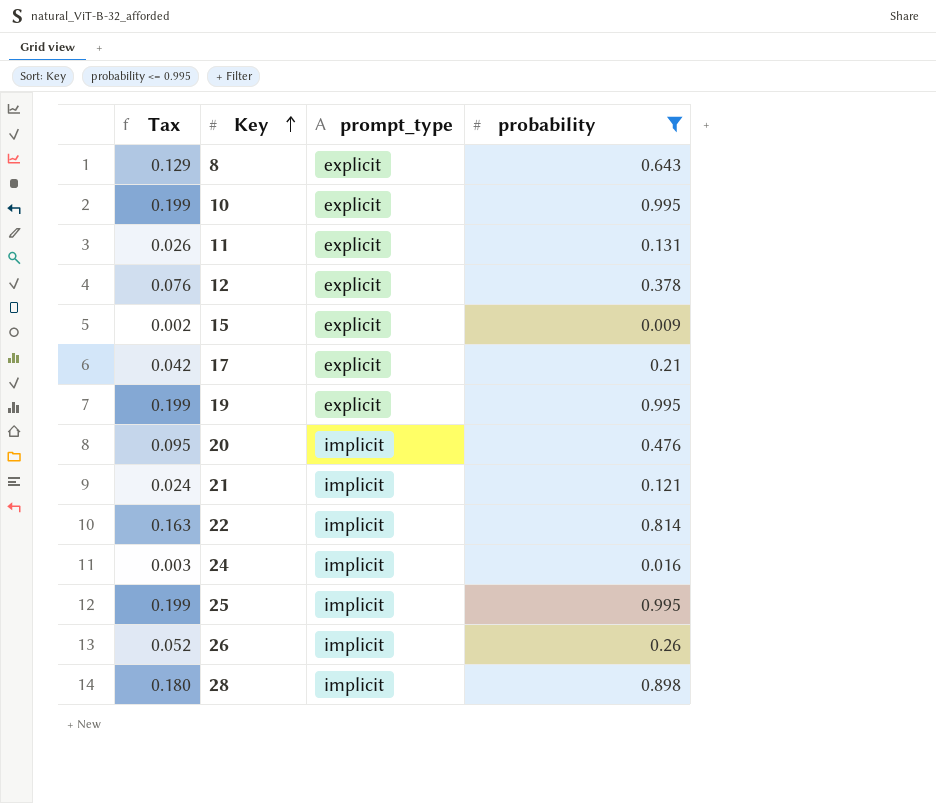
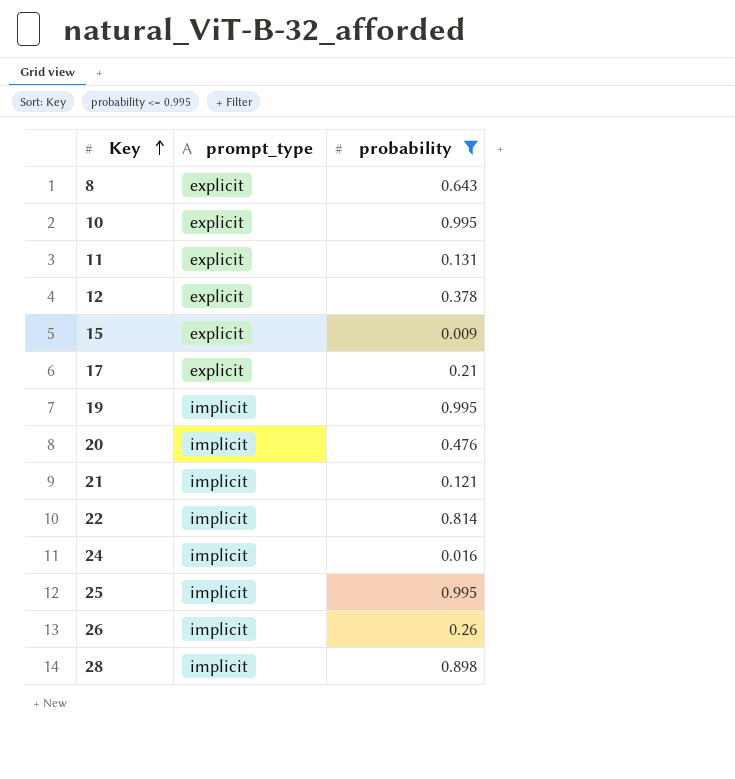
column Tax | formula: [probability] * 0.2 -> none
19 | prompt_type: explicit -> implicit

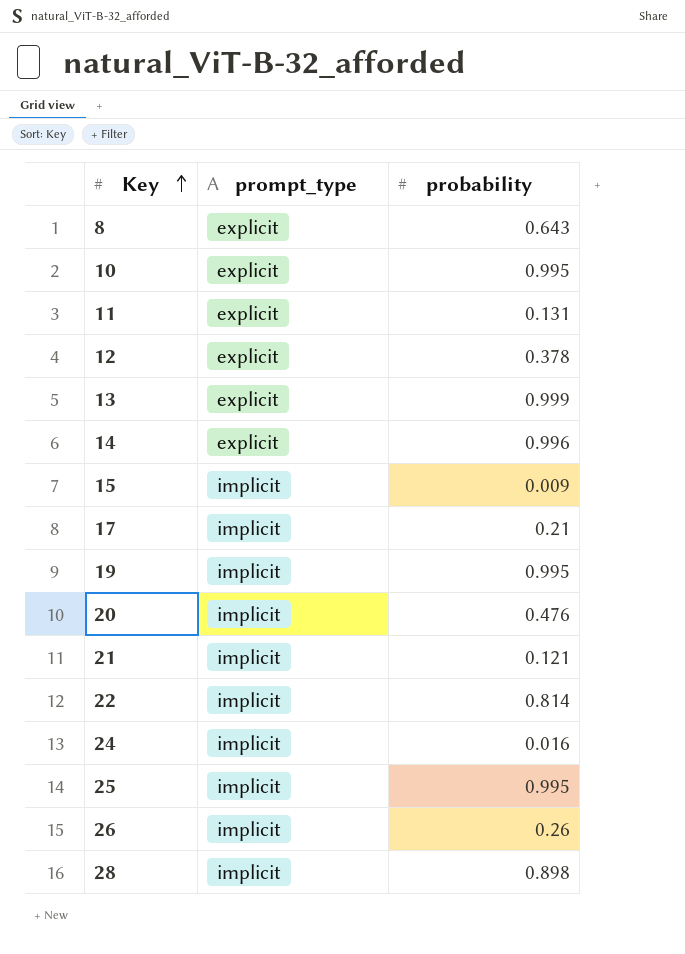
filter: probability <= 0.995 -> none
15 | prompt_type: explicit -> implicit
17 | prompt_type: explicit -> implicit

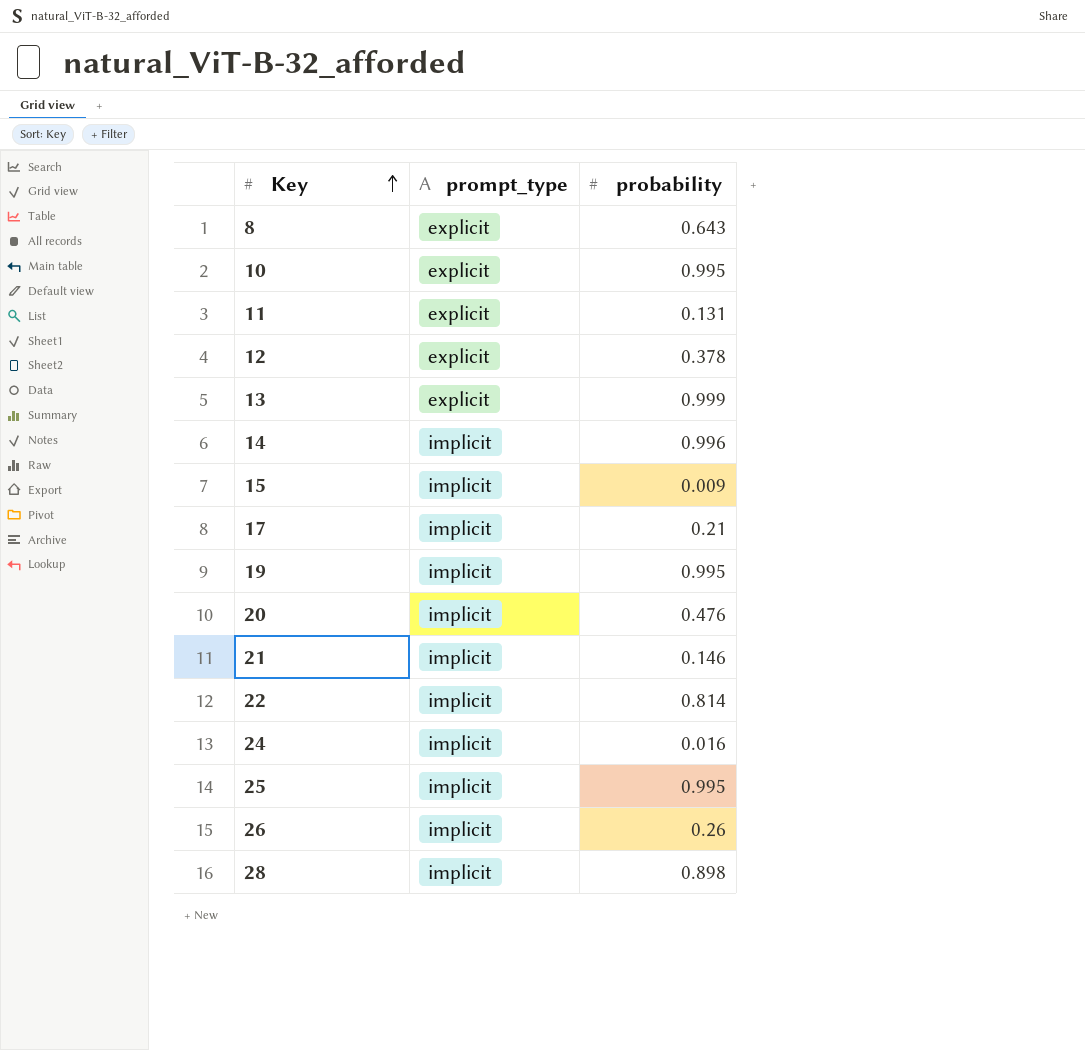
14 | prompt_type: explicit -> implicit
21 | probability: 0.121 -> 0.146

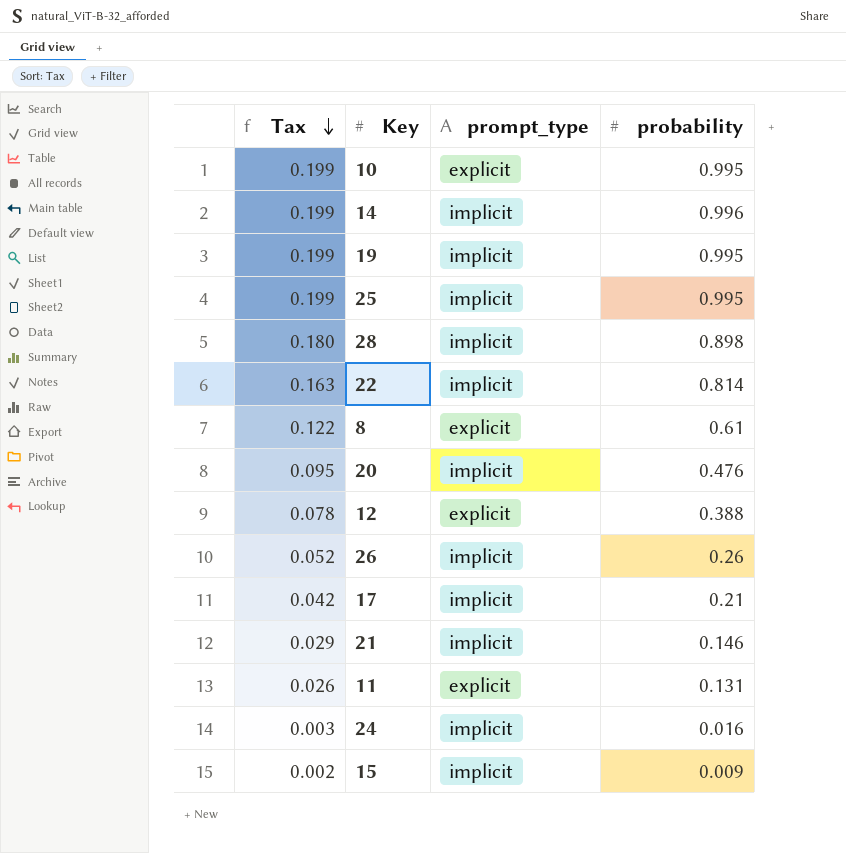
row order: Key ascending -> Tax descending
column Tax | formula: none -> [probability] * 0.2
row 13: explicit | 0.999 -> none
8 | probability: 0.643 -> 0.61
12 | probability: 0.378 -> 0.388

